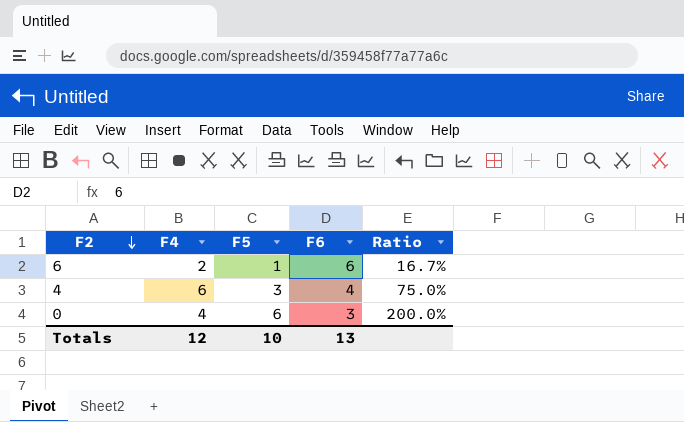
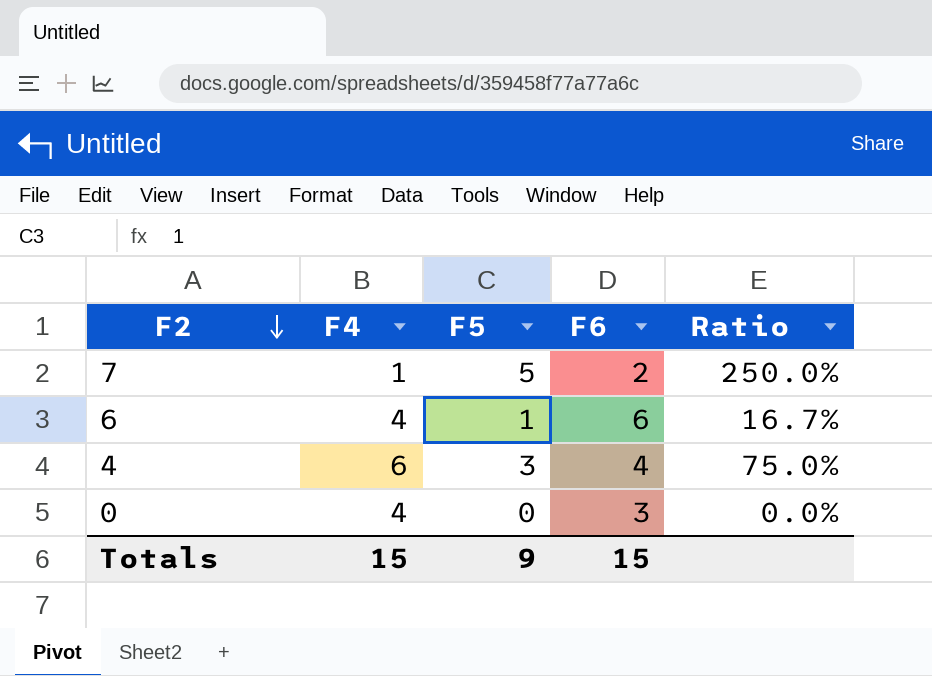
row 7: none -> 1 | 5 | 2 | 250.0%
6 | F4: 2 -> 4
0 | F5: 6 -> 0
0 | Ratio: 200.0% -> 0.0%
Totals | F4: 12 -> 15
Totals | F5: 10 -> 9
Totals | F6: 13 -> 15

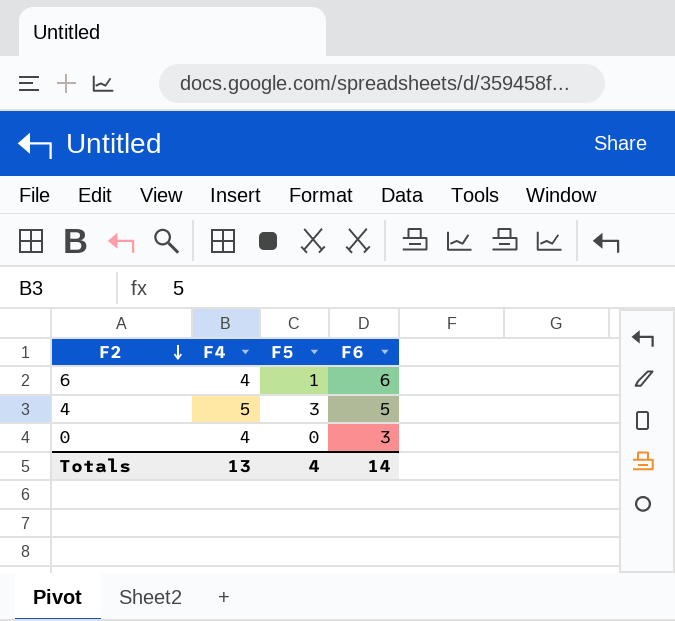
column Ratio | formula: [F5] / [F6] -> none
row 7: 1 | 5 | 2 | 250.0% -> none
4 | F4: 6 -> 5
4 | F6: 4 -> 5
Totals | F4: 15 -> 13
Totals | F5: 9 -> 4
Totals | F6: 15 -> 14

